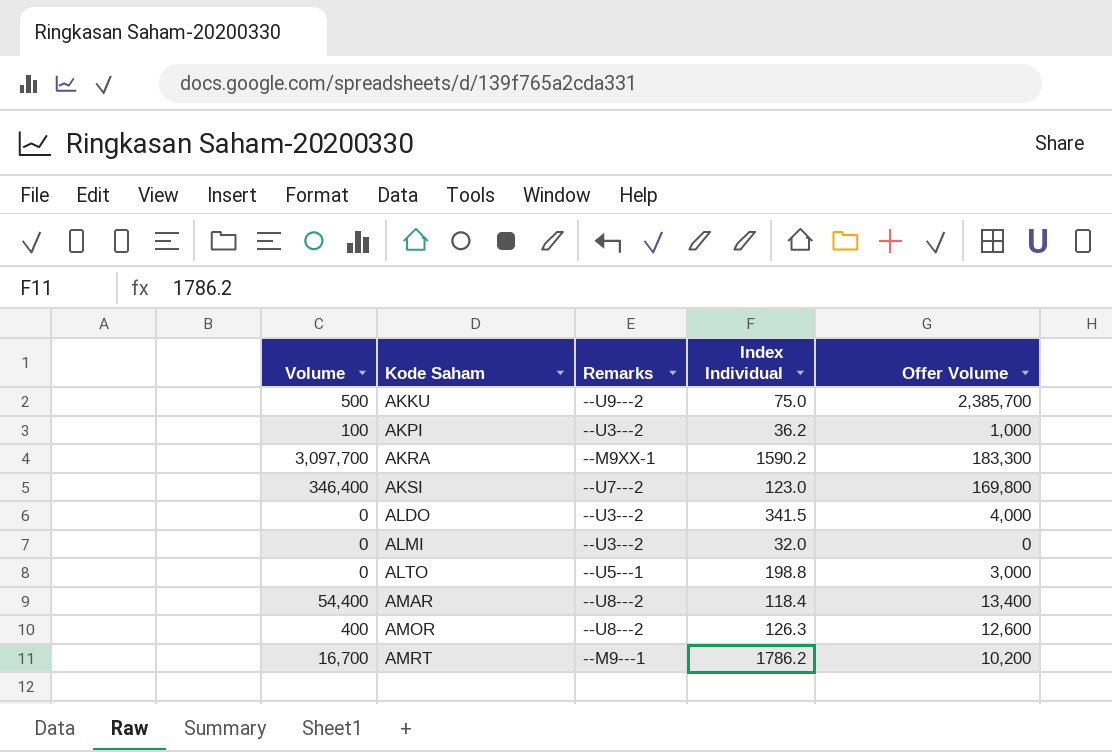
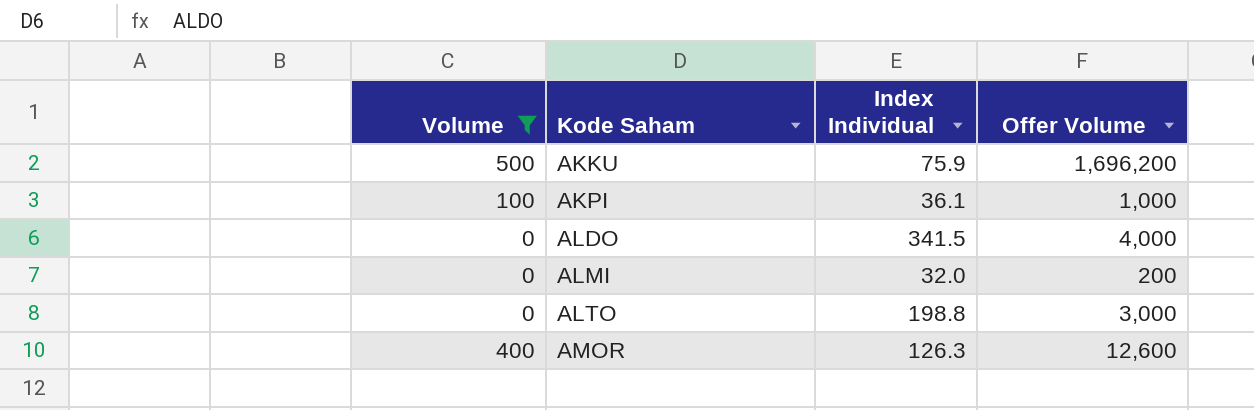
filter: none -> Volume <= 500
column Remarks | position: 3 -> none
AKKU | Index Individual: 75.0 -> 75.9
AKKU | Offer Volume: 2,385,700 -> 1,696,200
AKPI | Index Individual: 36.2 -> 36.1
ALMI | Offer Volume: 0 -> 200

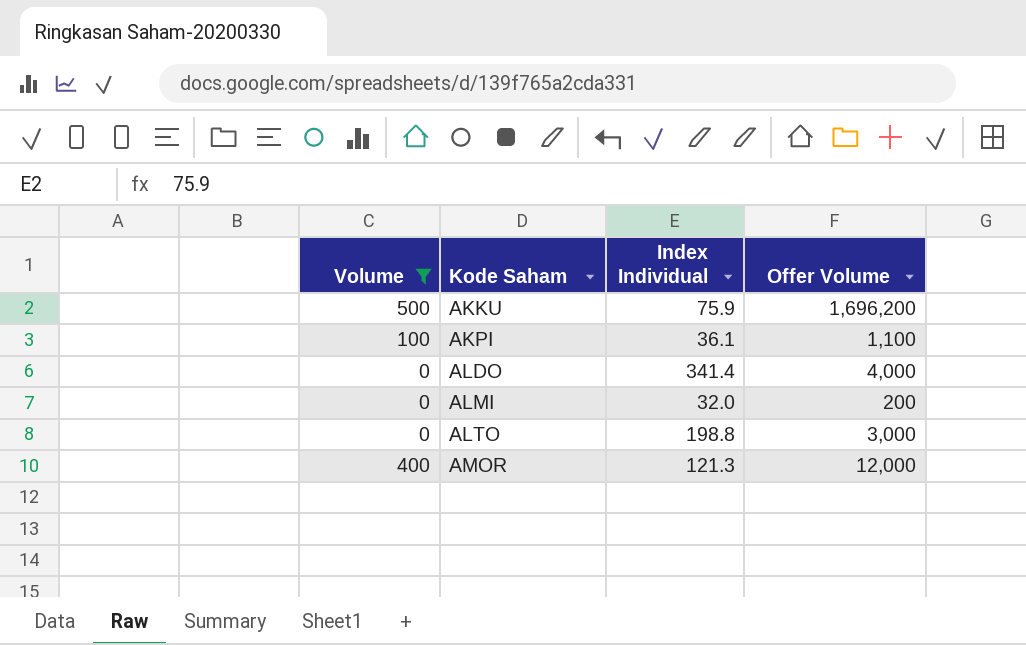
AKPI | Offer Volume: 1,000 -> 1,100
ALDO | Index Individual: 341.5 -> 341.4
AMOR | Index Individual: 126.3 -> 121.3
AMOR | Offer Volume: 12,600 -> 12,000

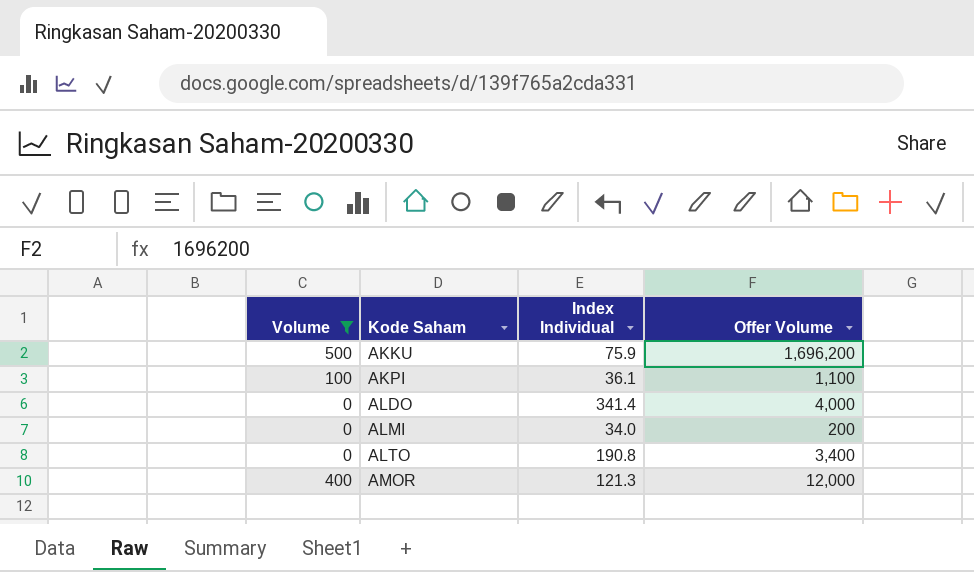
ALMI | Index Individual: 32.0 -> 34.0
ALTO | Index Individual: 198.8 -> 190.8
ALTO | Offer Volume: 3,000 -> 3,400

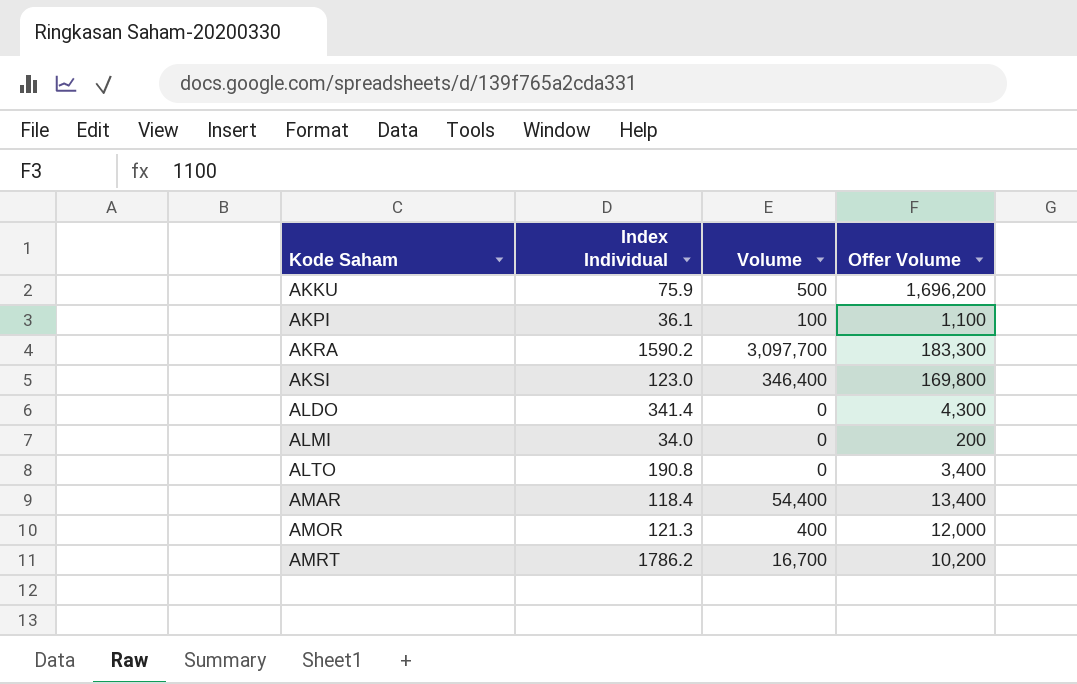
filter: Volume <= 500 -> none
column Volume | position: 1 -> 3
ALDO | Offer Volume: 4,000 -> 4,300

